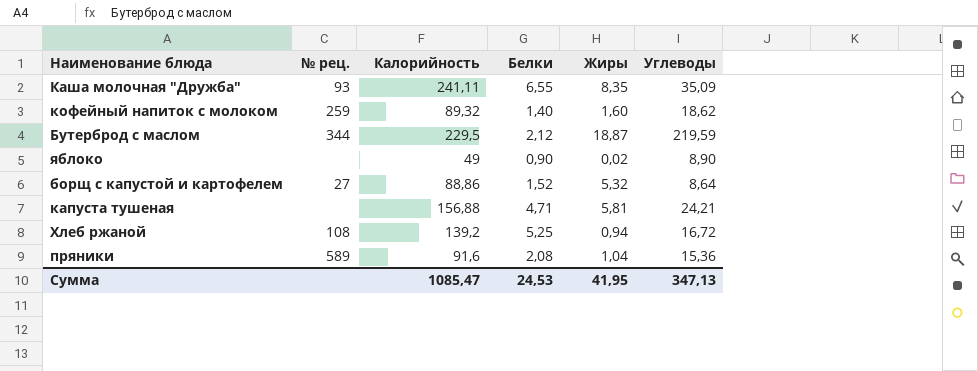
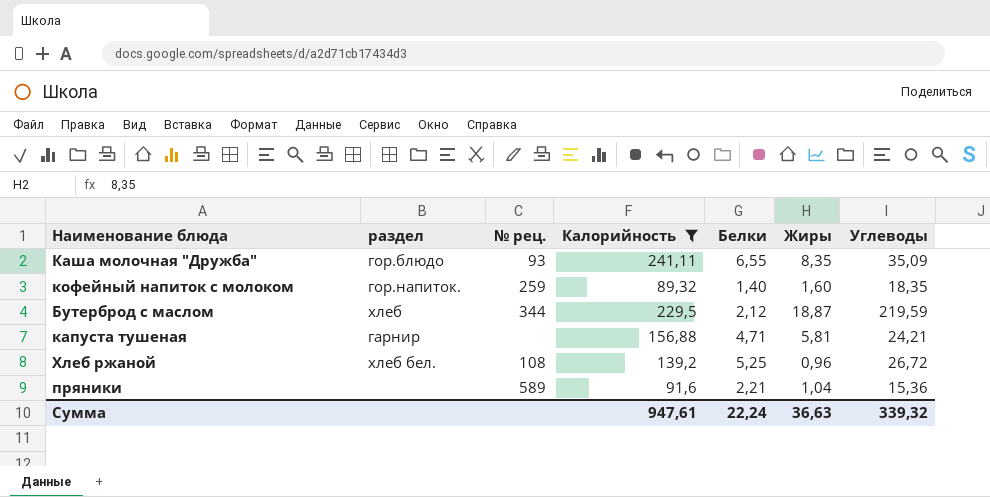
filter: none -> Калорийность >= 89,32
column раздел | position: none -> 2
кофейный напиток с молоком | Углеводы: 18,62 -> 18,35
Хлеб ржаной | Жиры: 0,94 -> 0,96
Хлеб ржаной | Углеводы: 16,72 -> 26,72
пряники | Белки: 2,08 -> 2,21
Сумма | Калорийность: 1085,47 -> 947,61
Сумма | Белки: 24,53 -> 22,24
Сумма | Жиры: 41,95 -> 36,63
Сумма | Углеводы: 347,13 -> 339,32

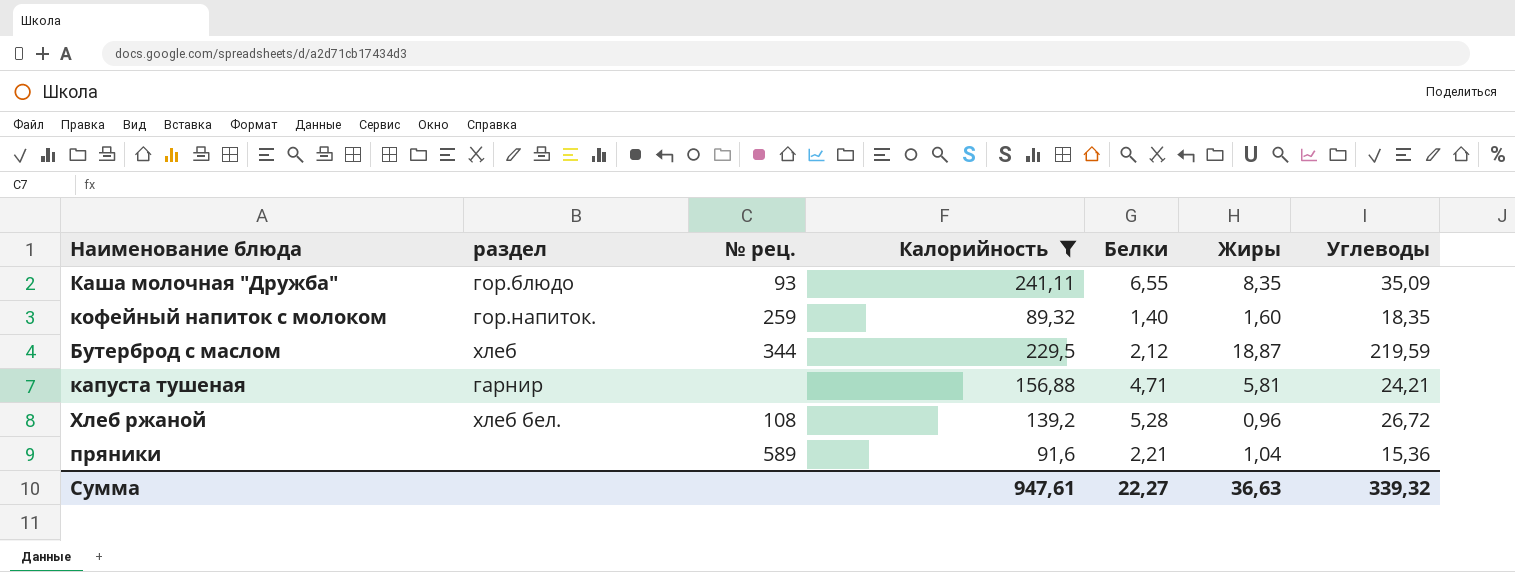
Хлеб ржаной | Белки: 5,25 -> 5,28
Сумма | Белки: 22,24 -> 22,27

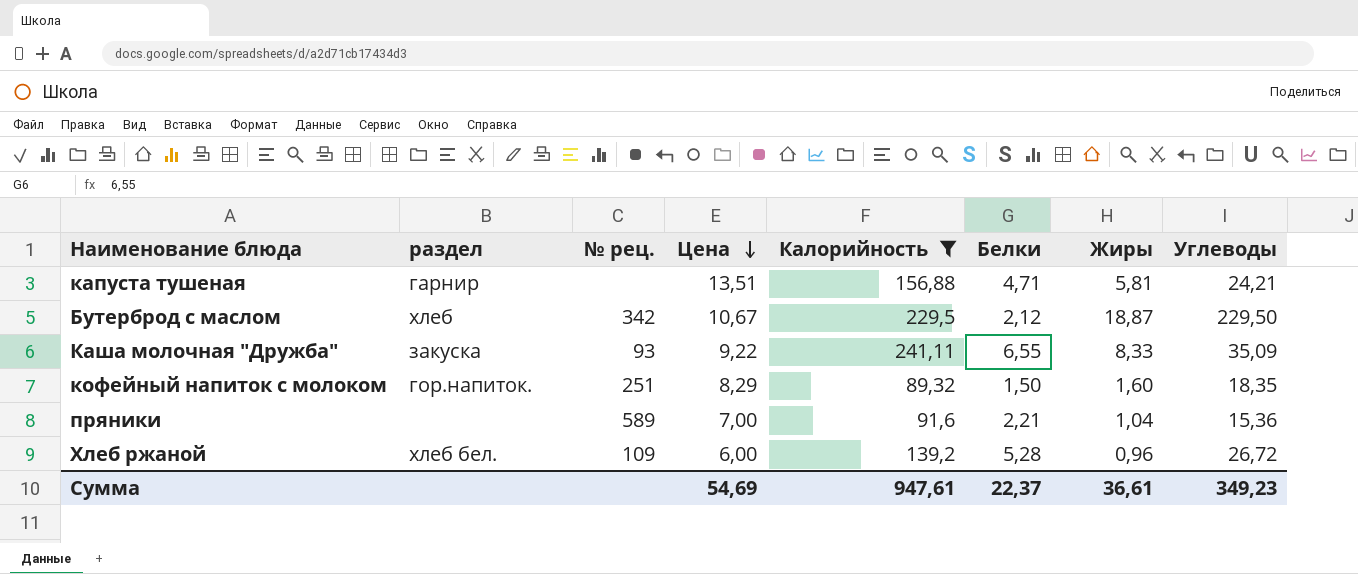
row order: none -> Цена descending
column Цена | position: none -> 4
Бутерброд с маслом | № рец.: 344 -> 342
Бутерброд с маслом | Углеводы: 219,59 -> 229,50
Каша молочная "Дружба" | раздел: гор.блюдо -> закуска
Каша молочная "Дружба" | Жиры: 8,35 -> 8,33
кофейный напиток с молоком | № рец.: 259 -> 251
кофейный напиток с молоком | Белки: 1,40 -> 1,50
Хлеб ржаной | № рец.: 108 -> 109
Сумма | Белки: 22,27 -> 22,37
Сумма | Жиры: 36,63 -> 36,61
Сумма | Углеводы: 339,32 -> 349,23

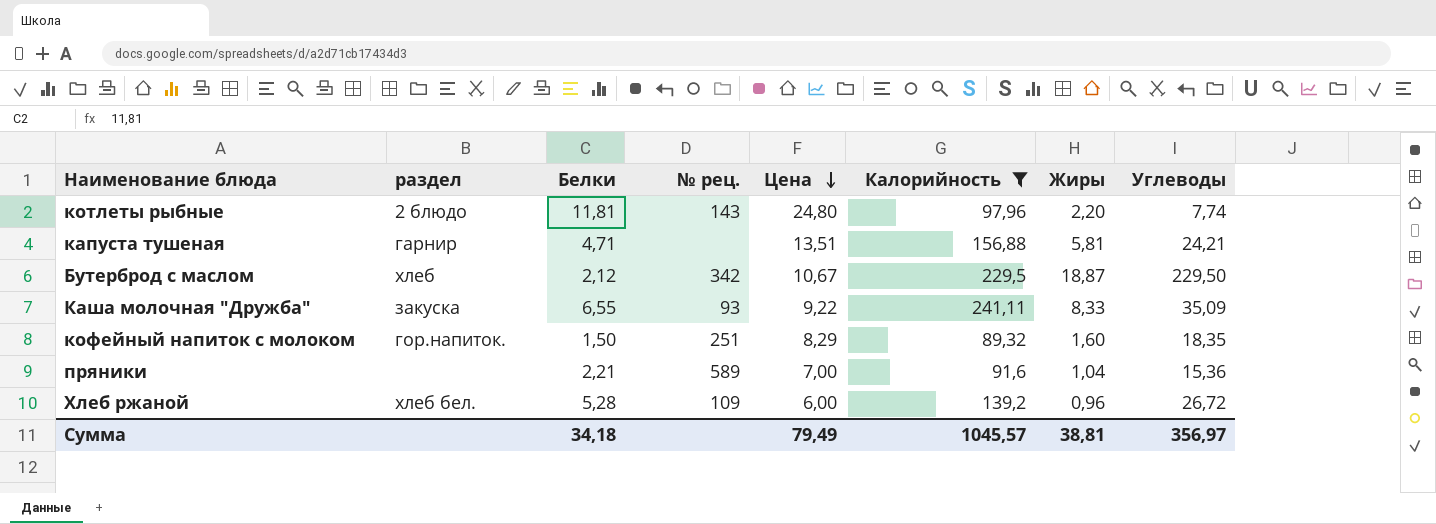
column Белки | position: 6 -> 3
row котлеты рыбные: none -> 2 блюдо | 11,81 | 143 | 24,80 | 97,96 | 2,20 | 7,74
Сумма | Белки: 22,37 -> 34,18
Сумма | Цена: 54,69 -> 79,49
Сумма | Калорийность: 947,61 -> 1045,57
Сумма | Жиры: 36,61 -> 38,81
Сумма | Углеводы: 349,23 -> 356,97

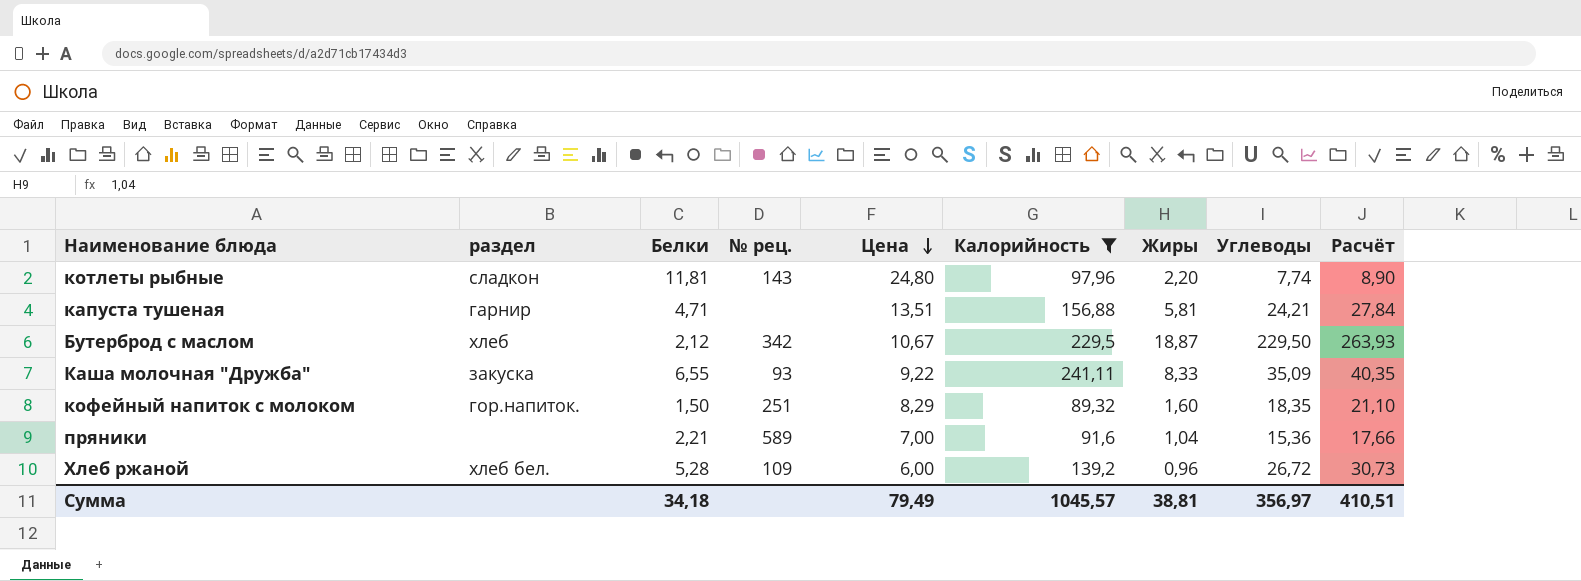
column Расчёт | formula: none -> [Углеводы] * 1,15
котлеты рыбные | раздел: 2 блюдо -> сладкон

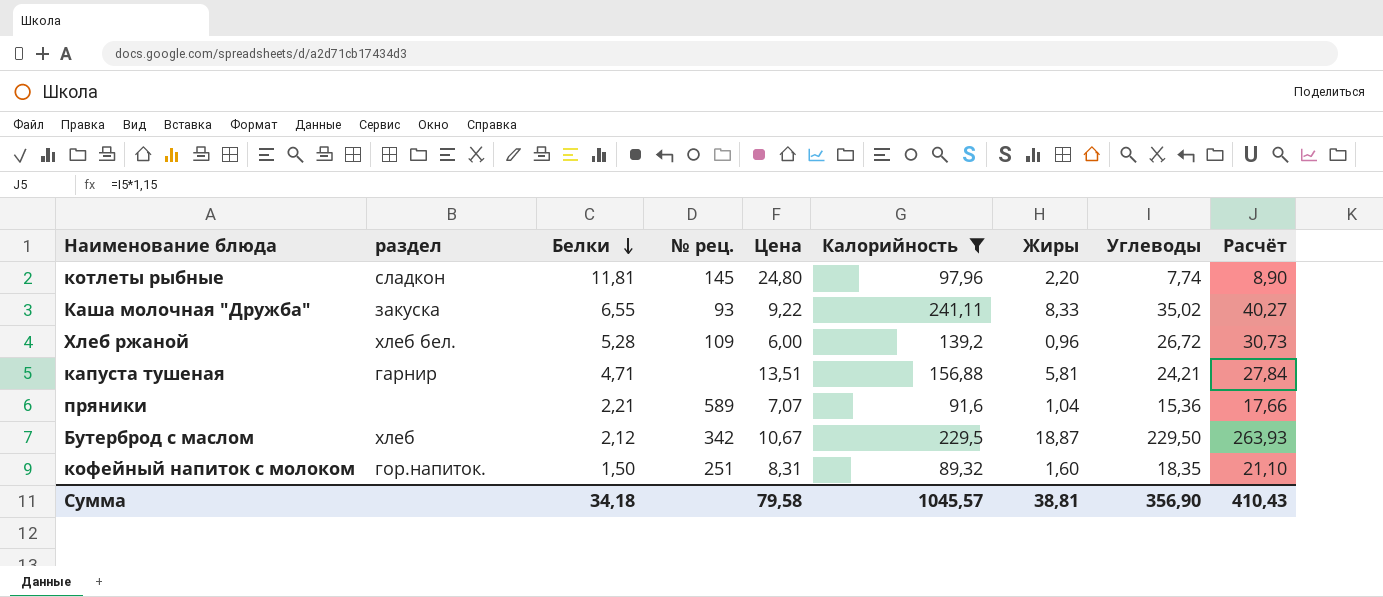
row order: Цена descending -> Белки descending
котлеты рыбные | № рец.: 143 -> 145
Каша молочная "Дружба" | Углеводы: 35,09 -> 35,02
Каша молочная "Дружба" | Расчёт: 40,35 -> 40,27
пряники | Цена: 7,00 -> 7,07
кофейный напиток с молоком | Цена: 8,29 -> 8,31
Сумма | Цена: 79,49 -> 79,58
Сумма | Углеводы: 356,97 -> 356,90
Сумма | Расчёт: 410,51 -> 410,43

